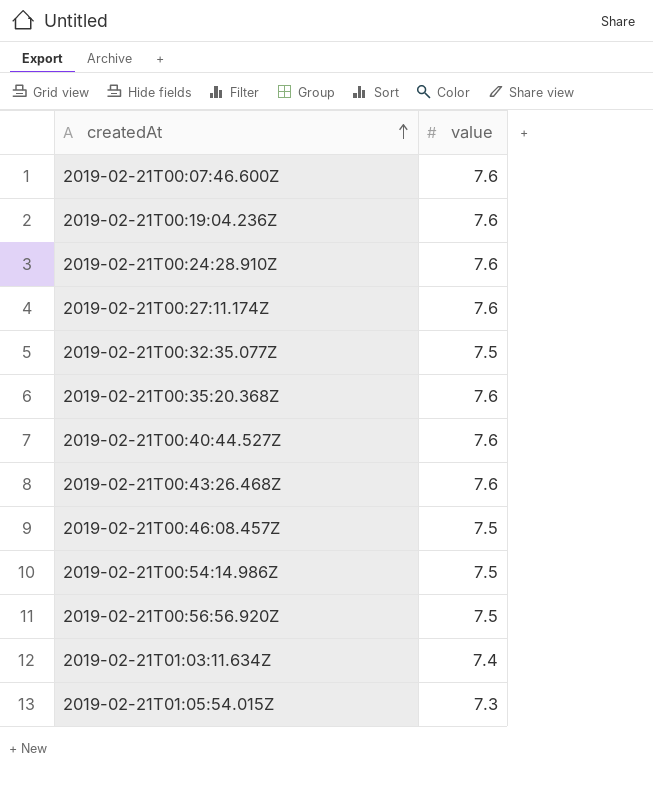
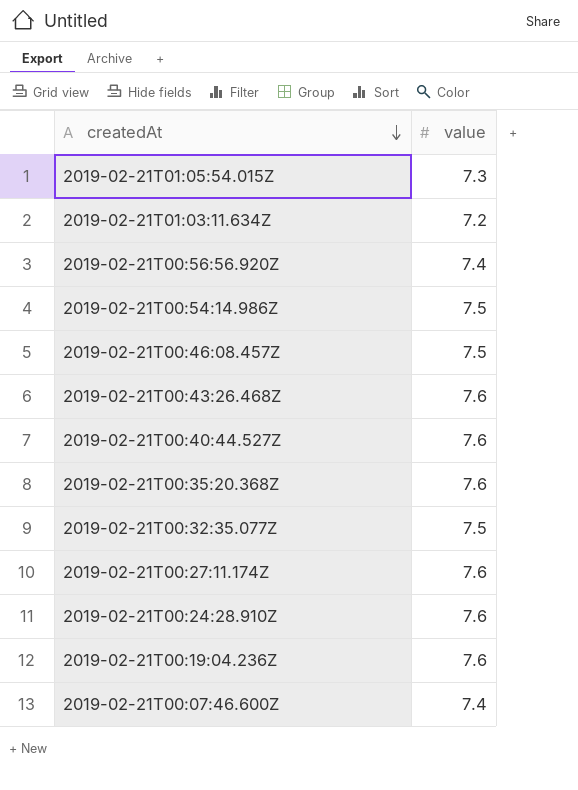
row order: createdAt ascending -> createdAt descending
2019-02-21T01:03:11.634Z | value: 7.4 -> 7.2
2019-02-21T00:56:56.920Z | value: 7.5 -> 7.4
2019-02-21T00:07:46.600Z | value: 7.6 -> 7.4

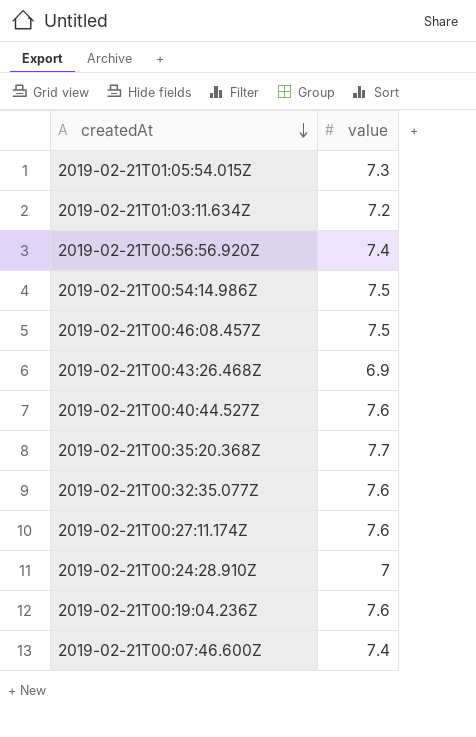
2019-02-21T00:43:26.468Z | value: 7.6 -> 6.9
2019-02-21T00:35:20.368Z | value: 7.6 -> 7.7
2019-02-21T00:32:35.077Z | value: 7.5 -> 7.6
2019-02-21T00:24:28.910Z | value: 7.6 -> 7

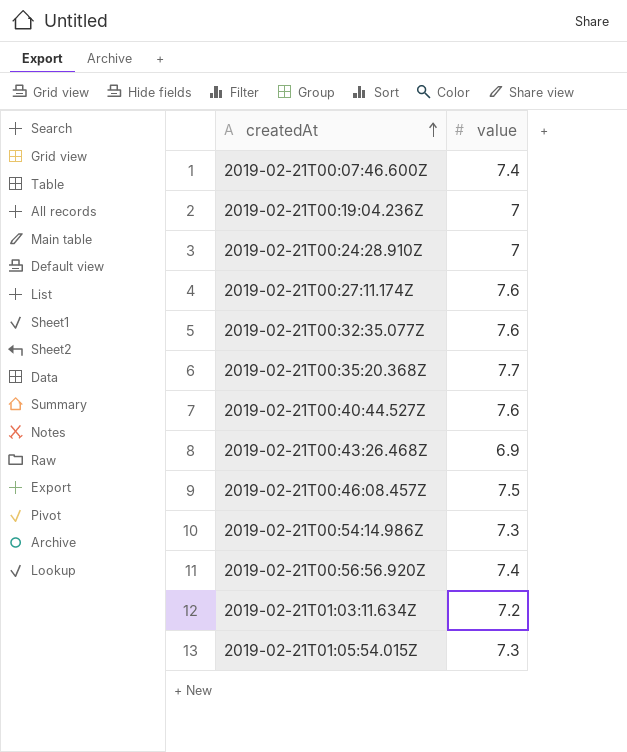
row order: createdAt descending -> createdAt ascending
2019-02-21T00:19:04.236Z | value: 7.6 -> 7
2019-02-21T00:54:14.986Z | value: 7.5 -> 7.3

